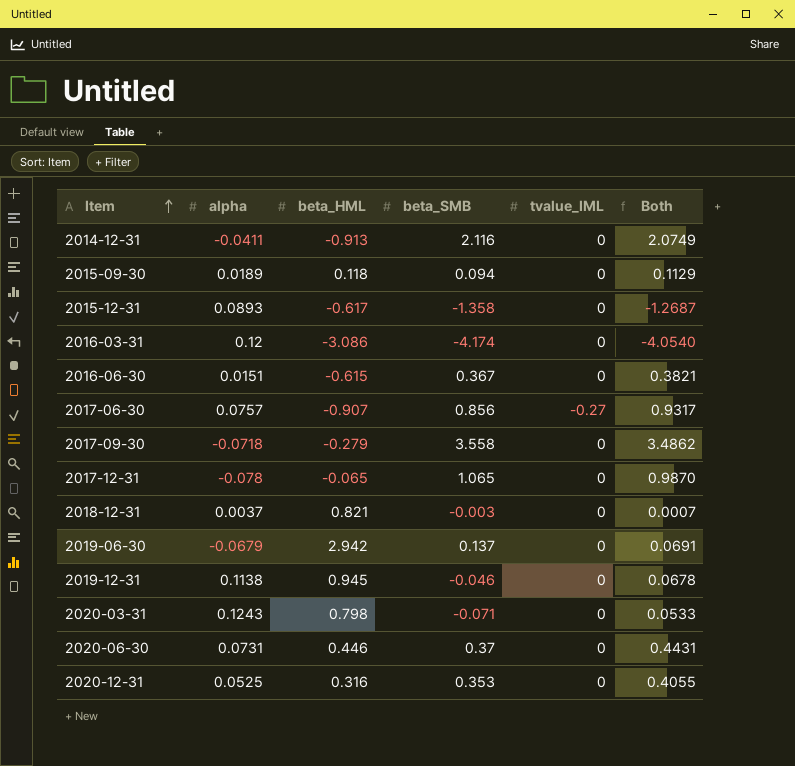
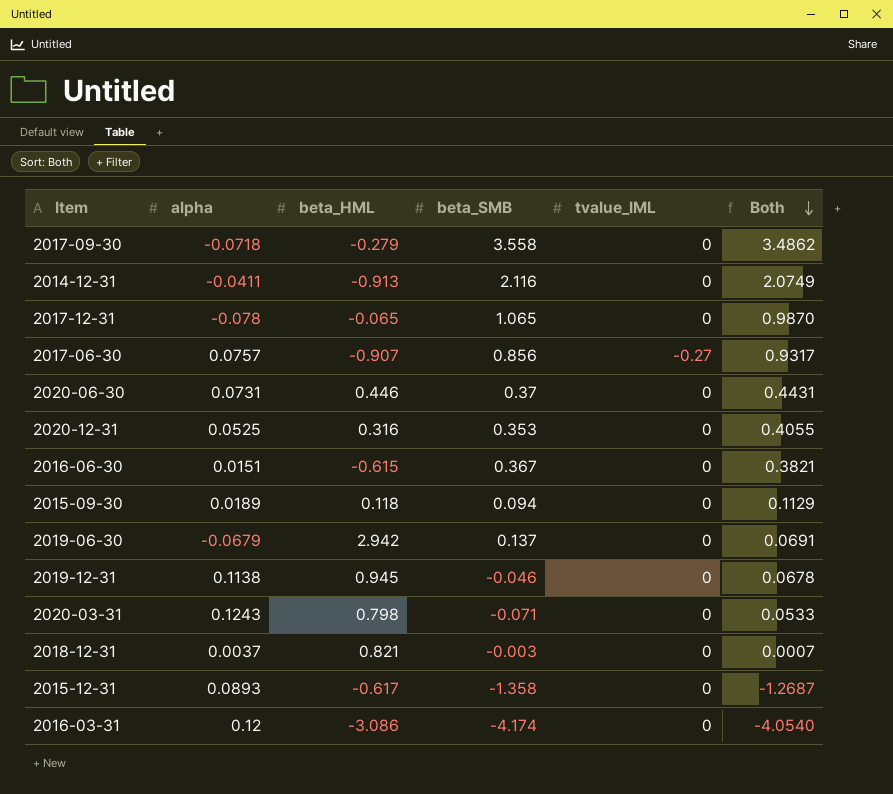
row order: Item ascending -> Both descending

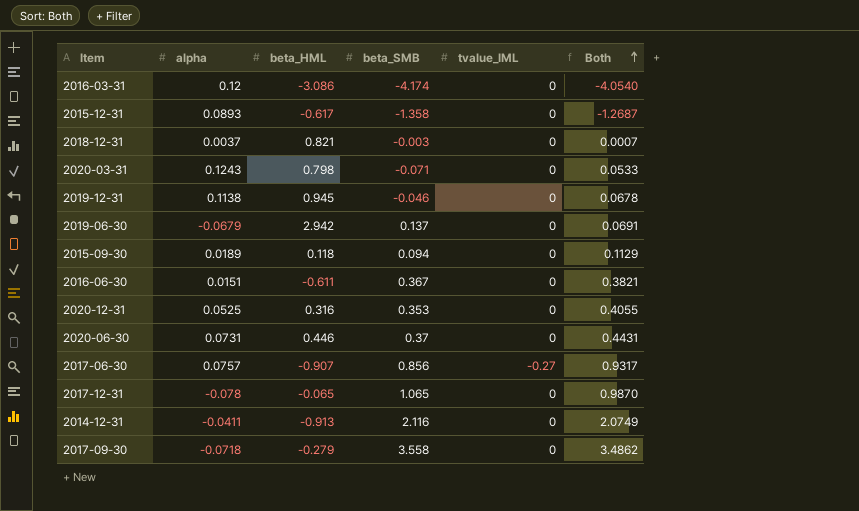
row order: Both descending -> Both ascending
2016-06-30 | beta_HML: -0.615 -> -0.611

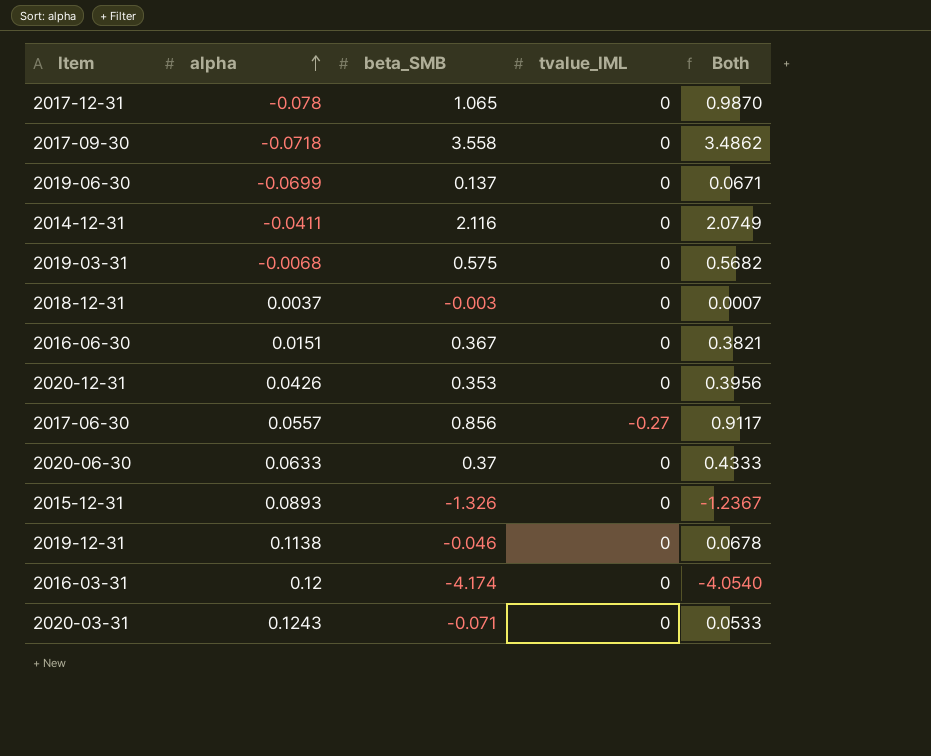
row order: Both ascending -> alpha ascending
column beta_HML | position: 3 -> none
row 2015-09-30: 0.0189 | 0.118 | 0.094 | 0 | 0.1129 -> none
2019-06-30 | alpha: -0.0679 -> -0.0699
2019-06-30 | Both: 0.0691 -> 0.0671
row 2019-03-31: none -> -0.0068 | 0.575 | 0 | 0.5682
2020-12-31 | alpha: 0.0525 -> 0.0426
2020-12-31 | Both: 0.4055 -> 0.3956
2017-06-30 | alpha: 0.0757 -> 0.0557
2017-06-30 | Both: 0.9317 -> 0.9117
2020-06-30 | alpha: 0.0731 -> 0.0633
2020-06-30 | Both: 0.4431 -> 0.4333
2015-12-31 | beta_SMB: -1.358 -> -1.326
2015-12-31 | Both: -1.2687 -> -1.2367

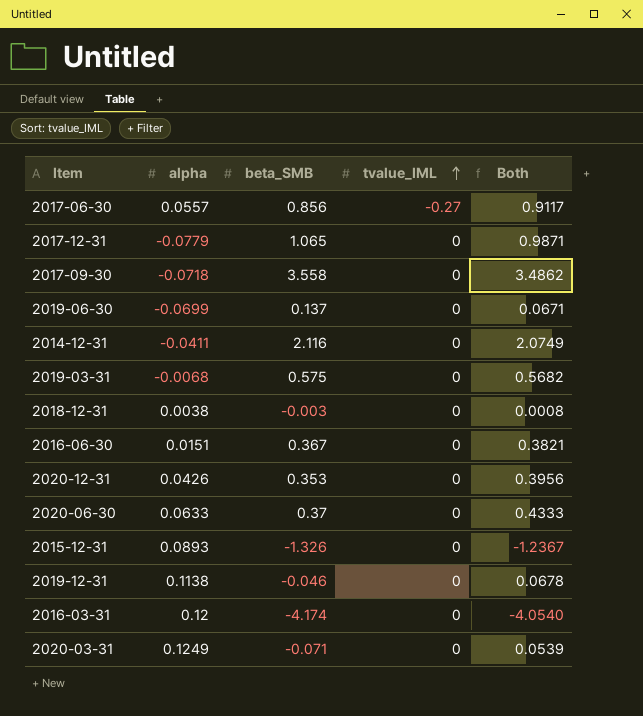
row order: alpha ascending -> tvalue_IML ascending
2017-12-31 | alpha: -0.078 -> -0.0779
2017-12-31 | Both: 0.9870 -> 0.9871
2018-12-31 | alpha: 0.0037 -> 0.0038
2018-12-31 | Both: 0.0007 -> 0.0008
2020-03-31 | alpha: 0.1243 -> 0.1249
2020-03-31 | Both: 0.0533 -> 0.0539

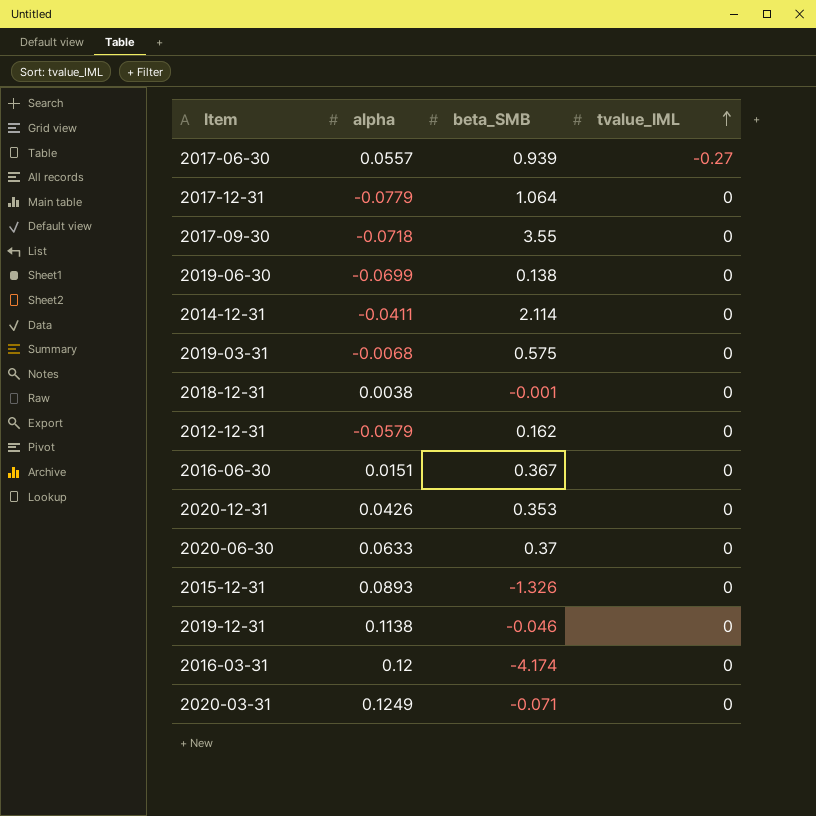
column Both | formula: [alpha] + [beta_SMB] -> none
2017-06-30 | beta_SMB: 0.856 -> 0.939
2017-12-31 | beta_SMB: 1.065 -> 1.064
2017-09-30 | beta_SMB: 3.558 -> 3.55
2019-06-30 | beta_SMB: 0.137 -> 0.138
2014-12-31 | beta_SMB: 2.116 -> 2.114
2018-12-31 | beta_SMB: -0.003 -> -0.001
row 2012-12-31: none -> -0.0579 | 0.162 | 0

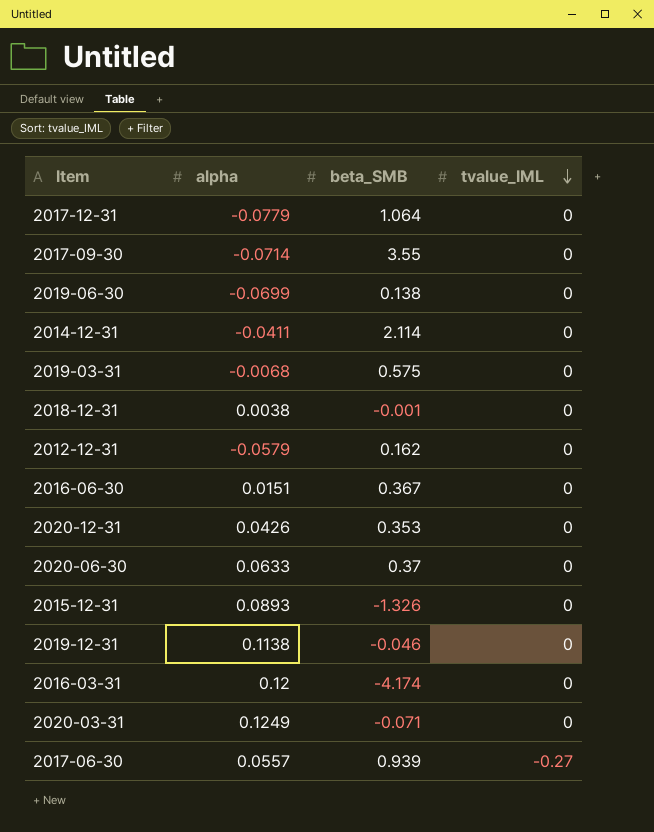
row order: tvalue_IML ascending -> tvalue_IML descending
2017-09-30 | alpha: -0.0718 -> -0.0714

